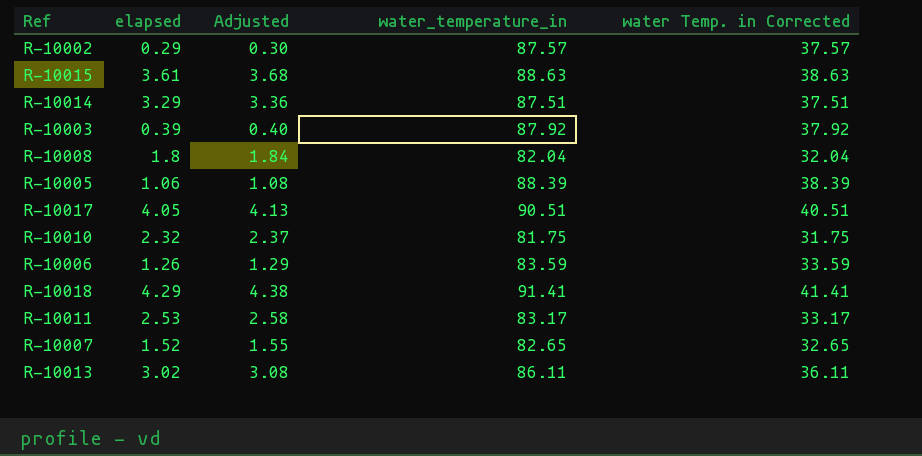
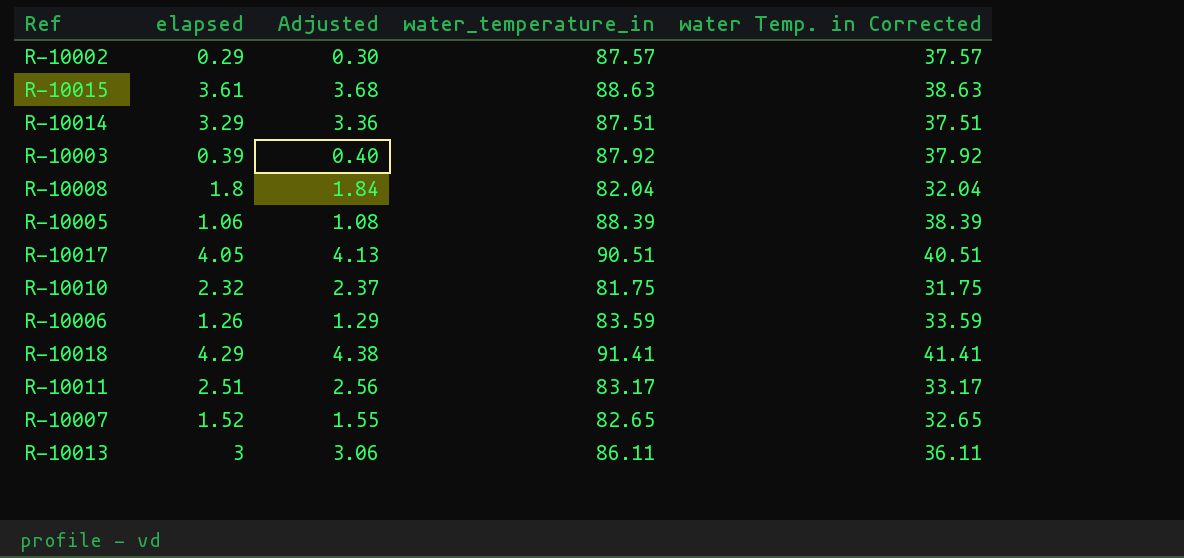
R-10011 | elapsed: 2.53 -> 2.51
R-10011 | Adjusted: 2.58 -> 2.56
R-10013 | elapsed: 3.02 -> 3
R-10013 | Adjusted: 3.08 -> 3.06

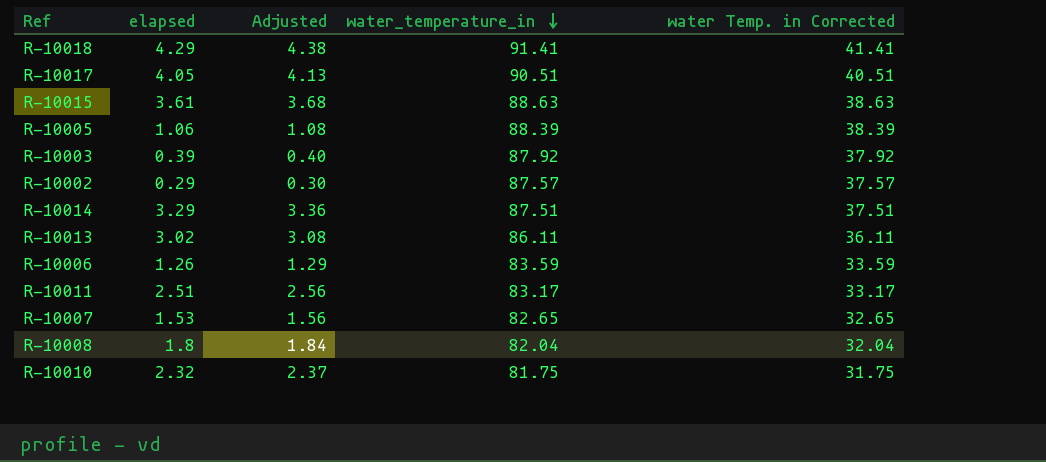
row order: none -> water_temperature_in descending
R-10013 | elapsed: 3 -> 3.02
R-10013 | Adjusted: 3.06 -> 3.08
R-10007 | elapsed: 1.52 -> 1.53
R-10007 | Adjusted: 1.55 -> 1.56

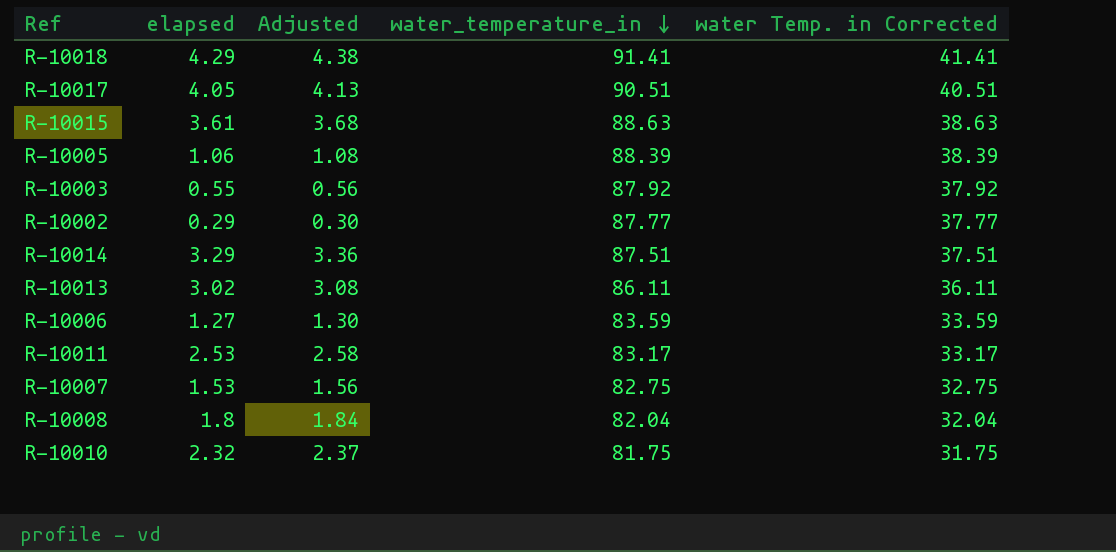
R-10003 | elapsed: 0.39 -> 0.55
R-10003 | Adjusted: 0.40 -> 0.56
R-10002 | water_temperature_in: 87.57 -> 87.77
R-10002 | water Temp. in Corrected: 37.57 -> 37.77
R-10006 | elapsed: 1.26 -> 1.27
R-10006 | Adjusted: 1.29 -> 1.30
R-10011 | elapsed: 2.51 -> 2.53
R-10011 | Adjusted: 2.56 -> 2.58
R-10007 | water_temperature_in: 82.65 -> 82.75
R-10007 | water Temp. in Corrected: 32.65 -> 32.75

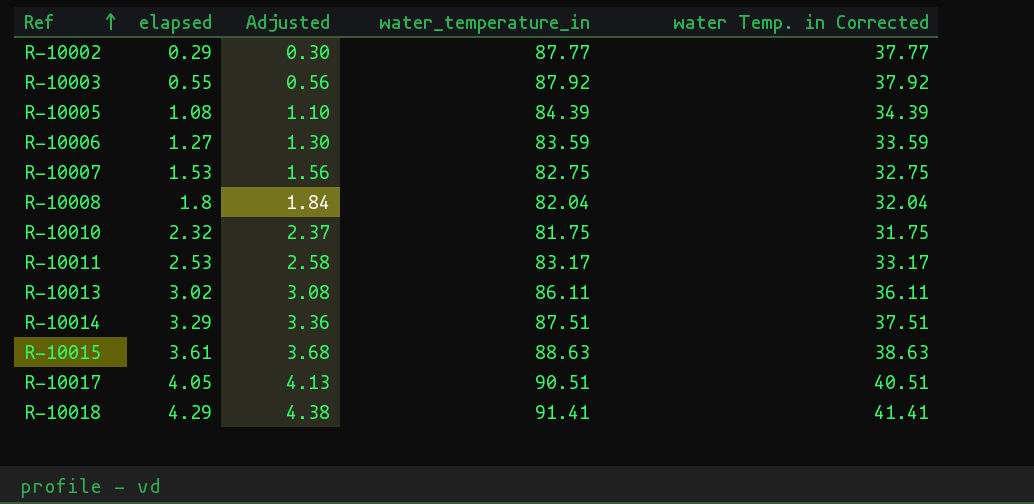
row order: water_temperature_in descending -> Ref ascending
R-10005 | elapsed: 1.06 -> 1.08
R-10005 | Adjusted: 1.08 -> 1.10
R-10005 | water_temperature_in: 88.39 -> 84.39
R-10005 | water Temp. in Corrected: 38.39 -> 34.39

